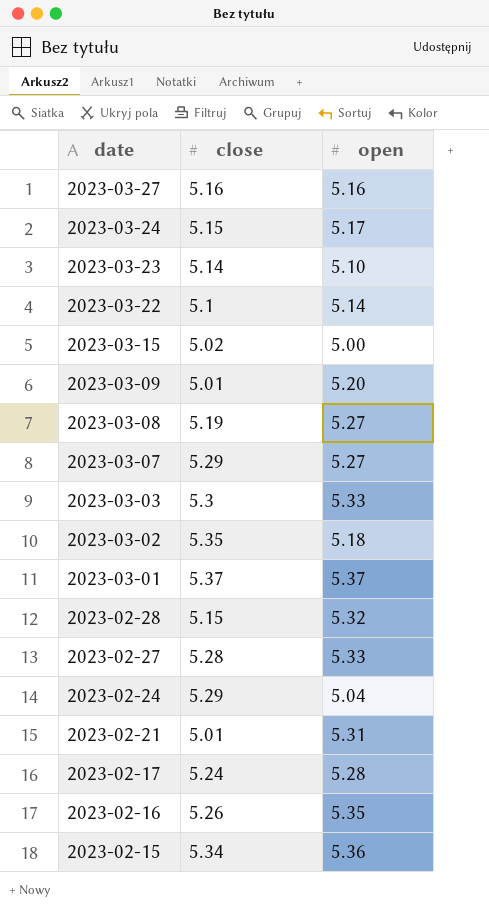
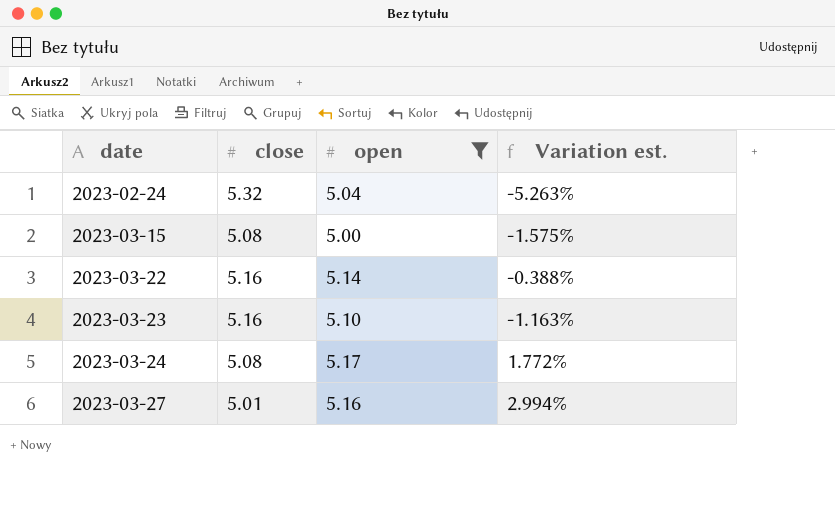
filter: none -> open <= 5.17
row order: date descending -> date ascending
column Variation est. | formula: none -> ([open] - [close]) / [close]
2023-02-24 | close: 5.29 -> 5.32
2023-03-15 | close: 5.02 -> 5.08
2023-03-22 | close: 5.1 -> 5.16
2023-03-23 | close: 5.14 -> 5.16
2023-03-24 | close: 5.15 -> 5.08
2023-03-27 | close: 5.16 -> 5.01

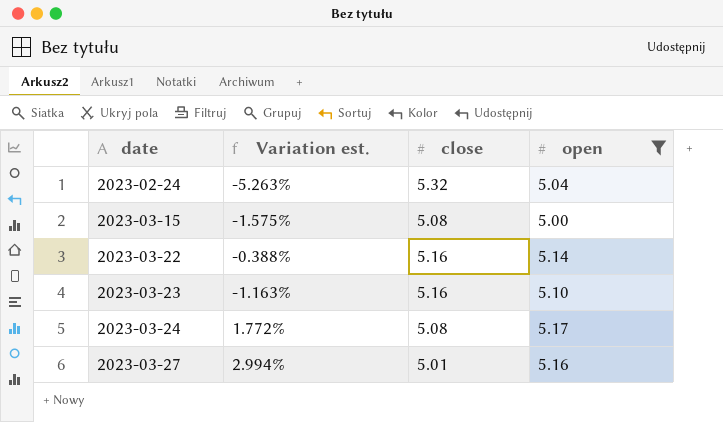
column Variation est. | position: 4 -> 2

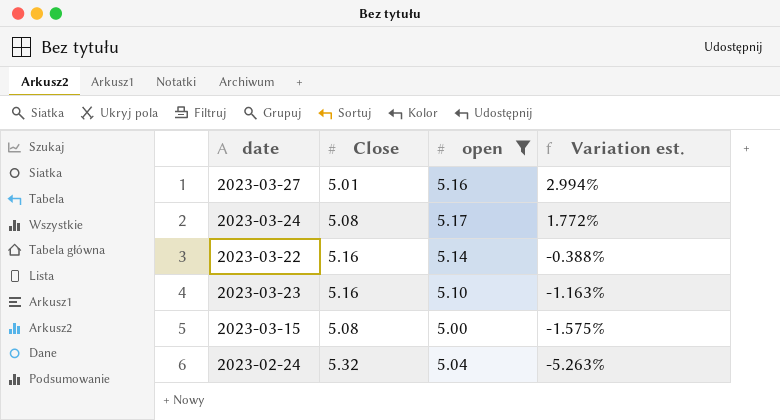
row order: date ascending -> Variation est. descending
column name: close -> Close
column Variation est. | position: 2 -> 4

